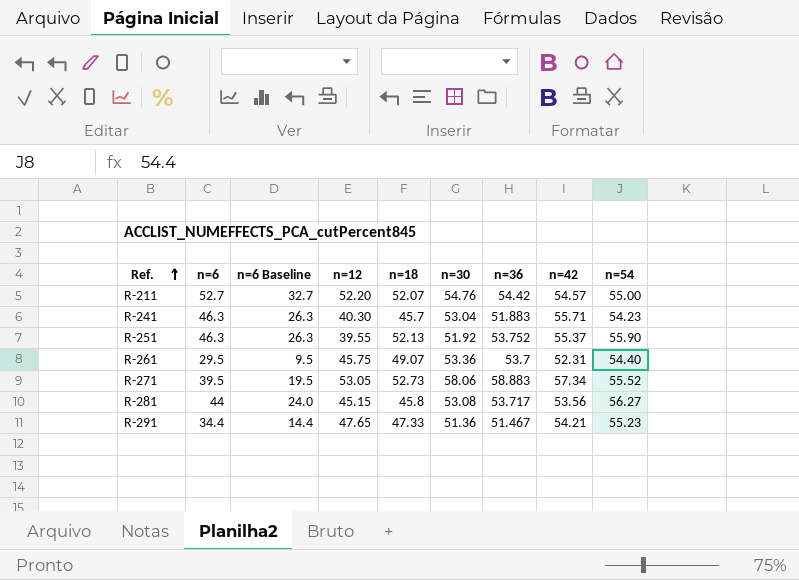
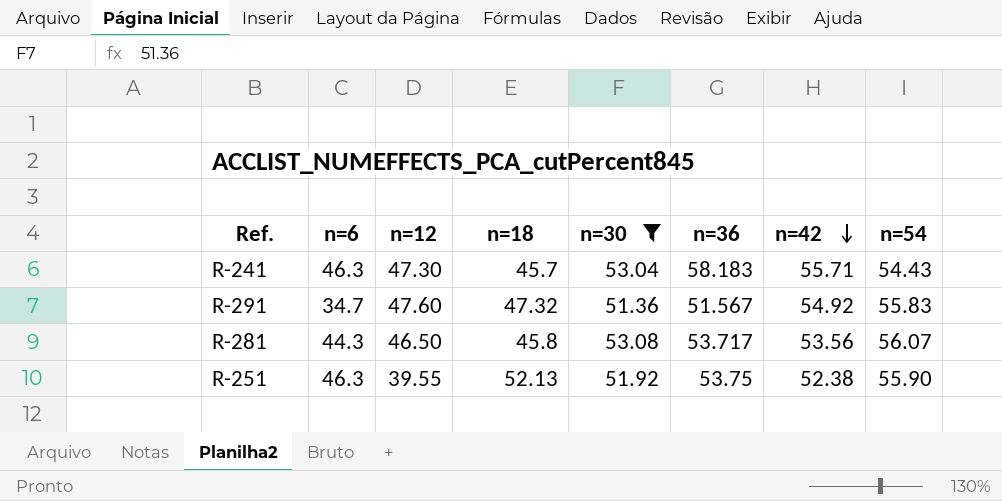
filter: none -> n=30 <= 53.08
row order: Ref. ascending -> n=42 descending
column n=6 Baseline | formula: [n=6] - 20 -> none
R-241 | n=12: 40.30 -> 47.30
R-241 | n=36: 51.883 -> 58.183
R-241 | n=54: 54.23 -> 54.43
R-291 | n=6: 34.4 -> 34.7
R-291 | n=12: 47.65 -> 47.60
R-291 | n=18: 47.33 -> 47.32
R-291 | n=36: 51.467 -> 51.567
R-291 | n=42: 54.21 -> 54.92
R-291 | n=54: 55.23 -> 55.83
R-281 | n=6: 44 -> 44.3
R-281 | n=12: 45.15 -> 46.50
R-281 | n=54: 56.27 -> 56.07
R-251 | n=36: 53.752 -> 53.75
R-251 | n=42: 55.37 -> 52.38

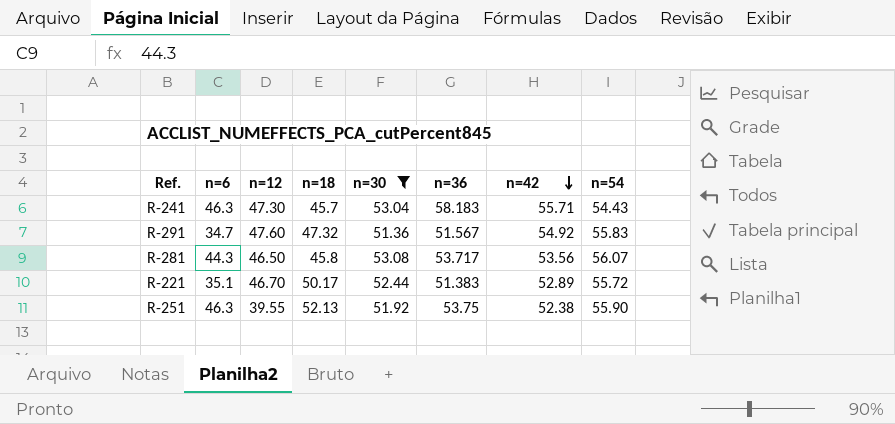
row R-221: none -> 35.1 | 46.70 | 50.17 | 52.44 | 51.383 | 52.89 | 55.72

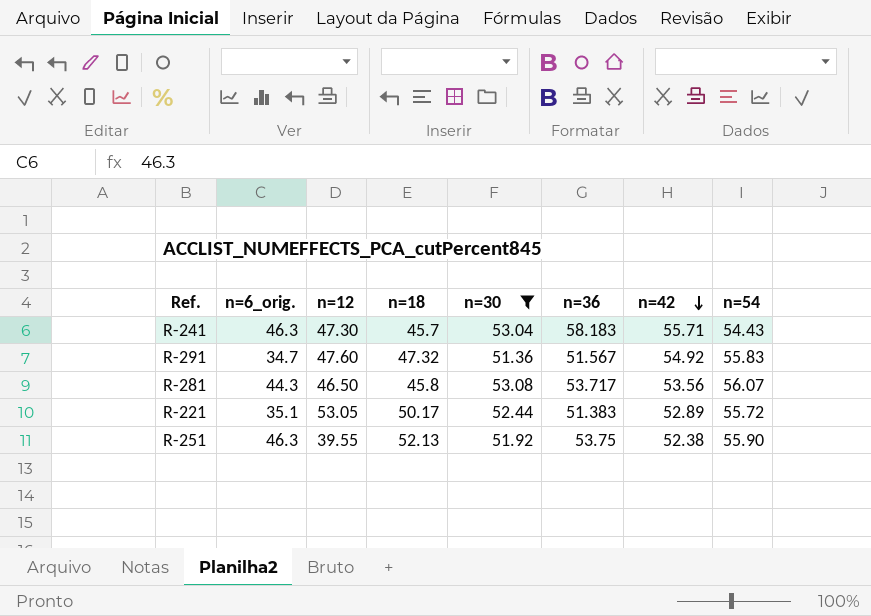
column name: n=6 -> n=6_orig.
R-221 | n=12: 46.70 -> 53.05

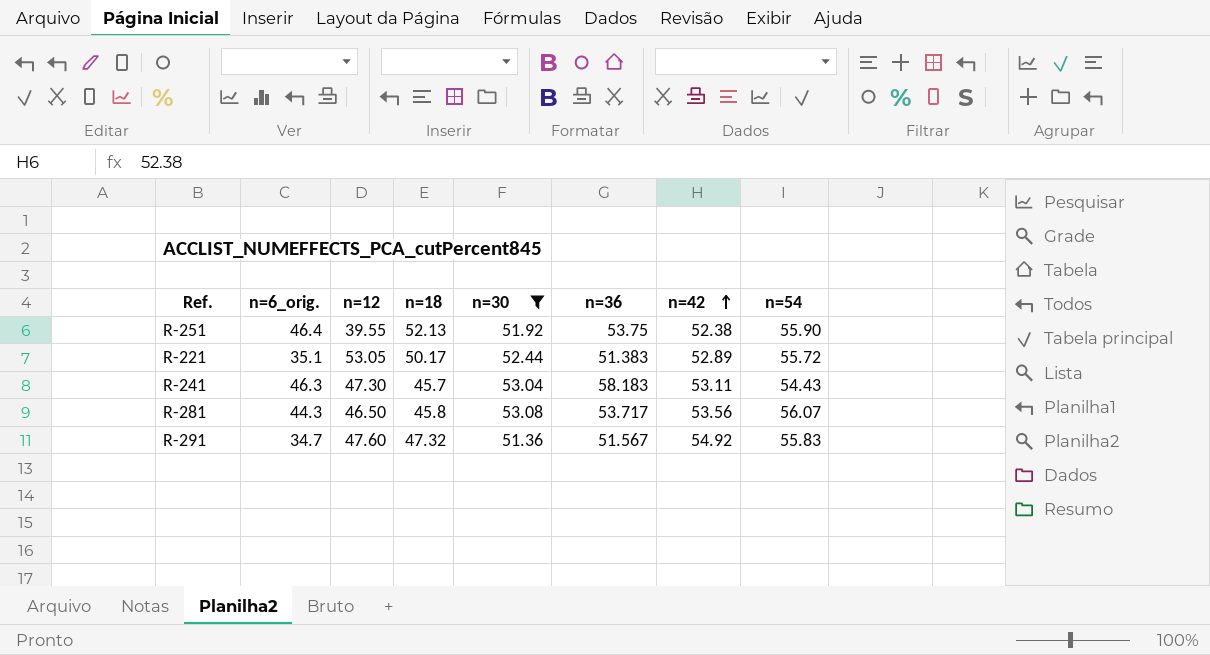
row order: n=42 descending -> n=42 ascending
R-251 | n=6_orig.: 46.3 -> 46.4
R-241 | n=42: 55.71 -> 53.11

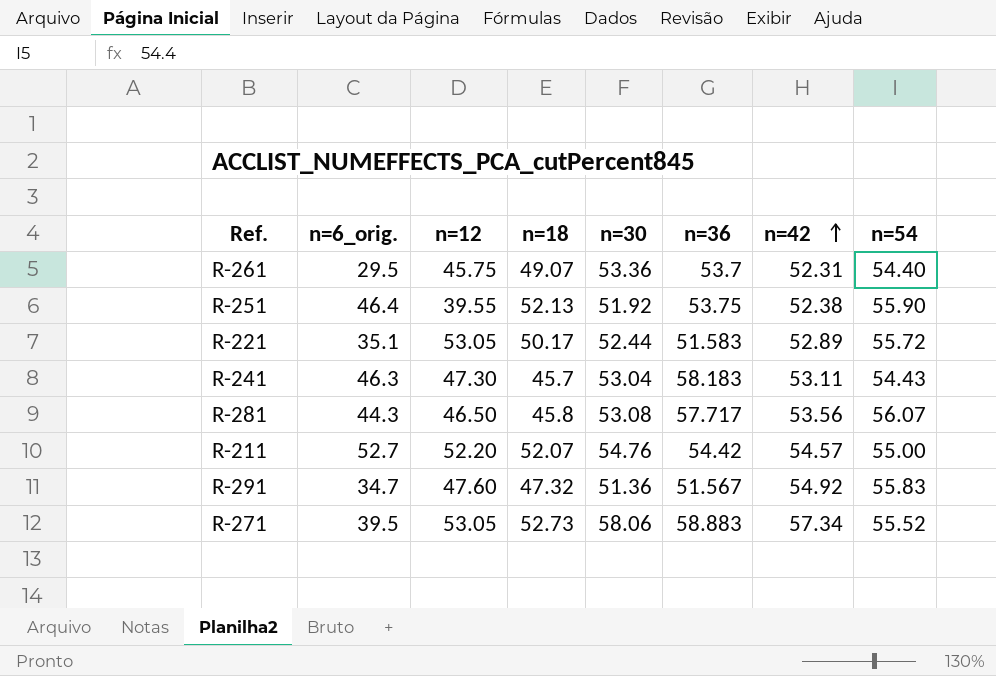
filter: n=30 <= 53.08 -> none
R-221 | n=36: 51.383 -> 51.583
R-281 | n=36: 53.717 -> 57.717

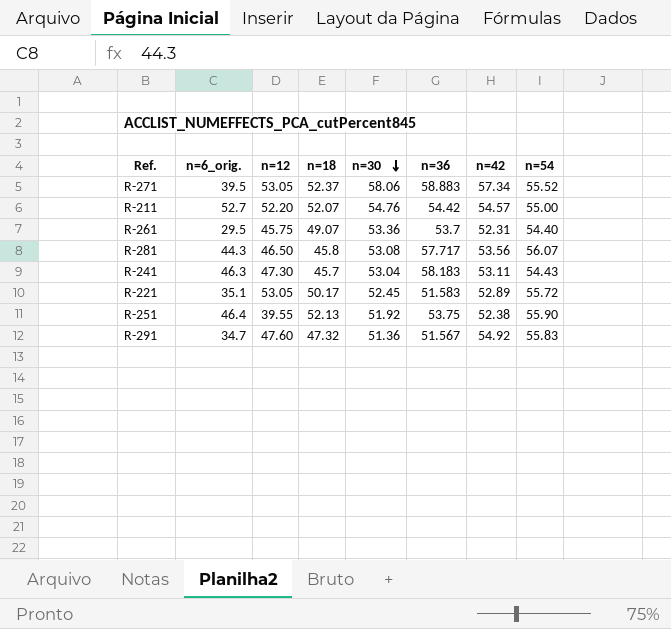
row order: n=42 ascending -> n=30 descending
R-271 | n=18: 52.73 -> 52.37
R-221 | n=30: 52.44 -> 52.45

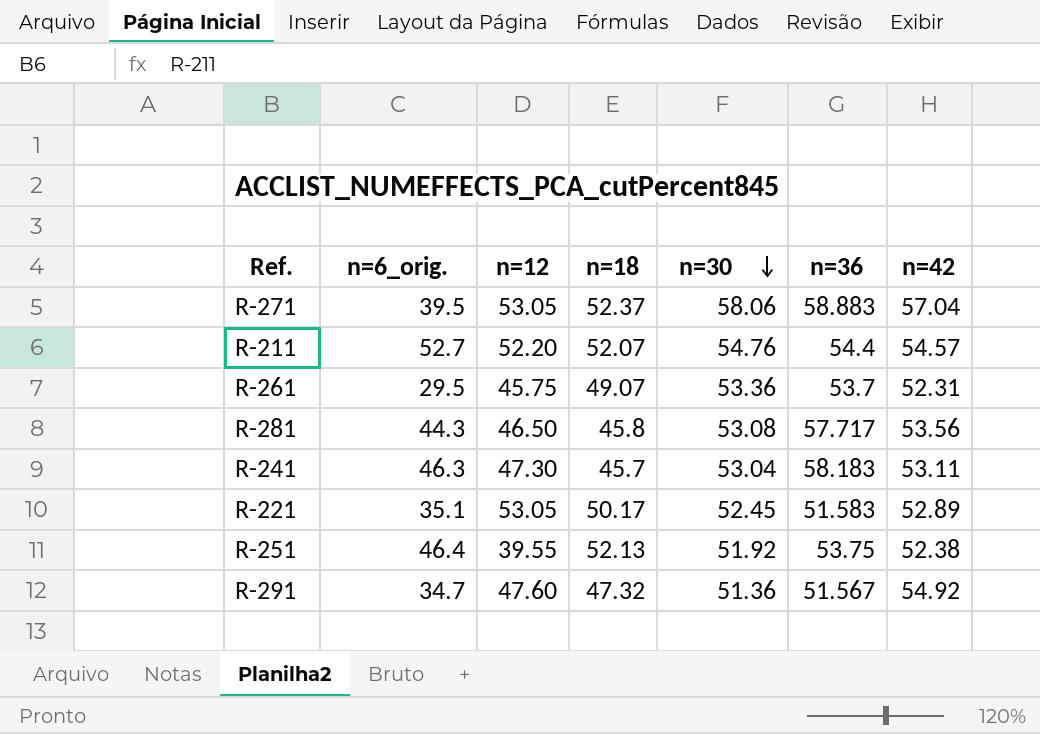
column n=54 | position: 8 -> none
R-271 | n=42: 57.34 -> 57.04
R-211 | n=36: 54.42 -> 54.4

